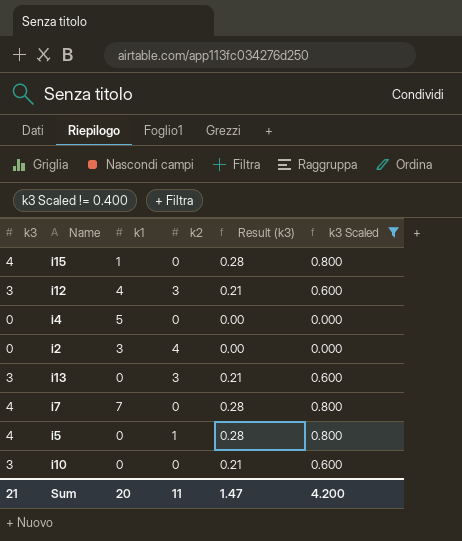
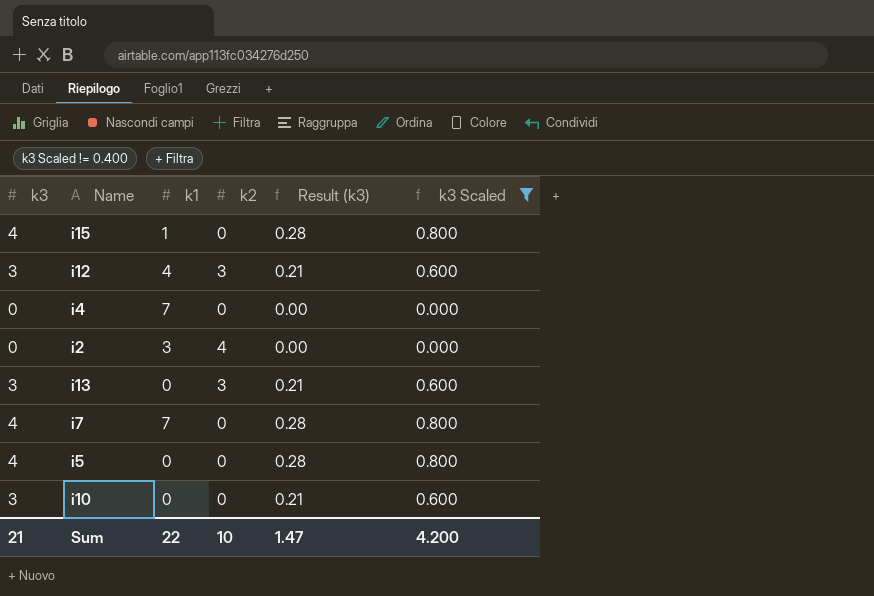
i4 | k1: 5 -> 7
i5 | k2: 1 -> 0
Sum | k1: 20 -> 22
Sum | k2: 11 -> 10

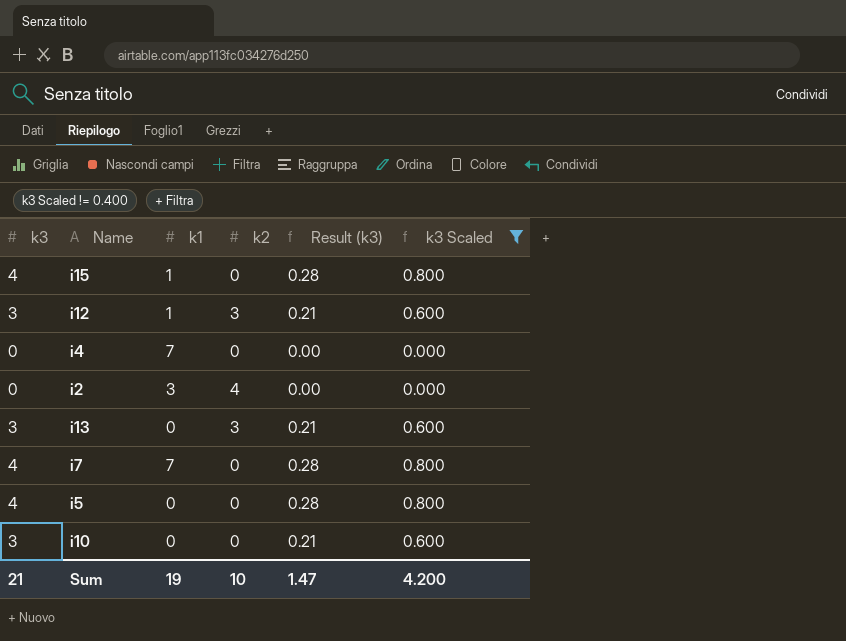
i12 | k1: 4 -> 1
Sum | k1: 22 -> 19

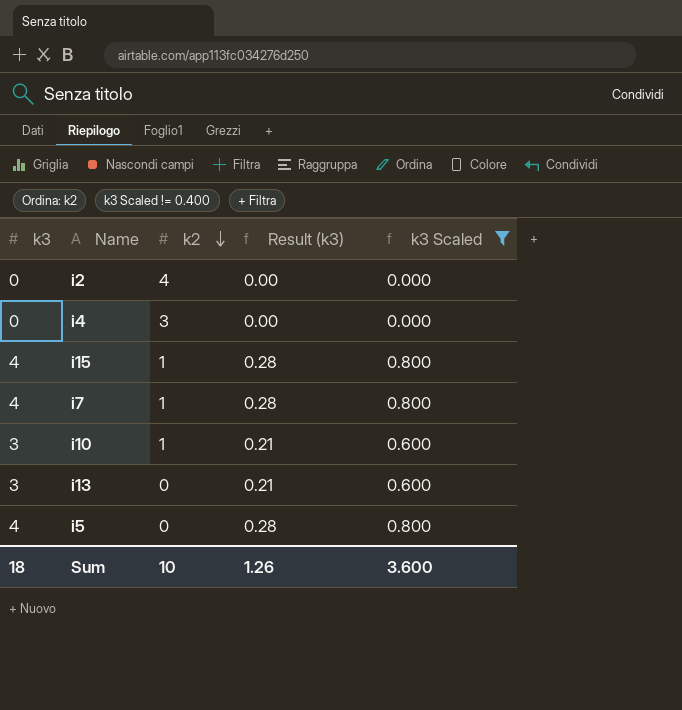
row order: none -> k2 descending
column k1 | position: 3 -> none
row i12: 3 | 1 | 3 | 0.21 | 0.600 -> none
i4 | k2: 0 -> 3
i15 | k2: 0 -> 1
i7 | k2: 0 -> 1
i10 | k2: 0 -> 1
i13 | k2: 3 -> 0
Sum | k3: 21 -> 18
Sum | Result (k3): 1.47 -> 1.26
Sum | k3 Scaled: 4.200 -> 3.600

